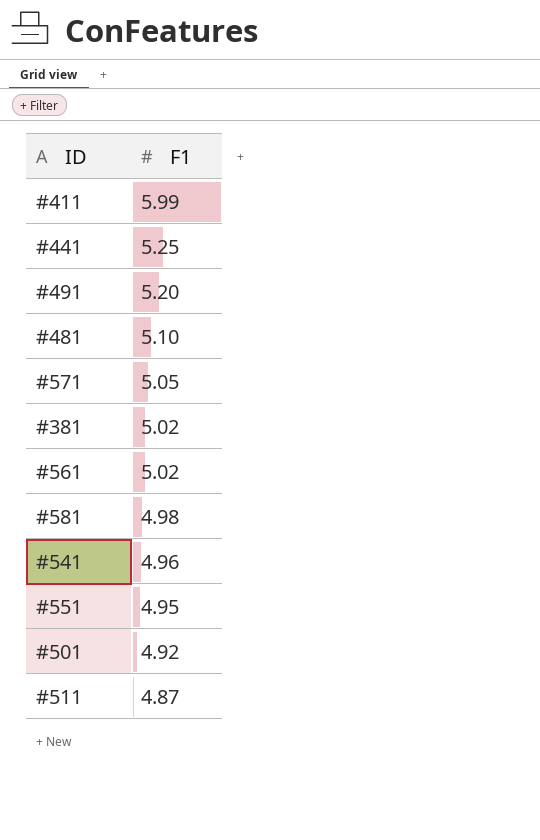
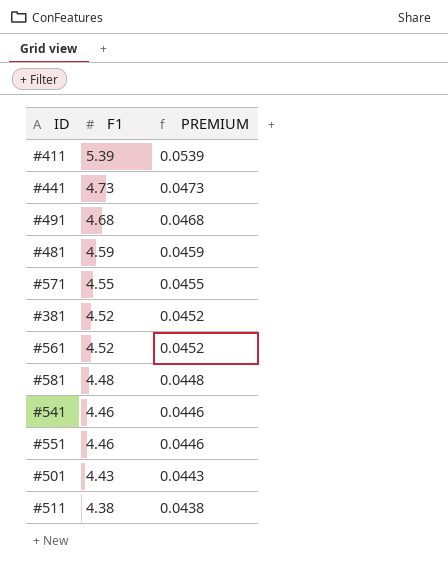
column PREMIUM | formula: none -> [F1] * 0.01
#411 | F1: 5.99 -> 5.39
#441 | F1: 5.25 -> 4.73
#491 | F1: 5.20 -> 4.68
#481 | F1: 5.10 -> 4.59
#571 | F1: 5.05 -> 4.55
#381 | F1: 5.02 -> 4.52
#561 | F1: 5.02 -> 4.52
#581 | F1: 4.98 -> 4.48
#541 | F1: 4.96 -> 4.46
#551 | F1: 4.95 -> 4.46
#501 | F1: 4.92 -> 4.43
#511 | F1: 4.87 -> 4.38

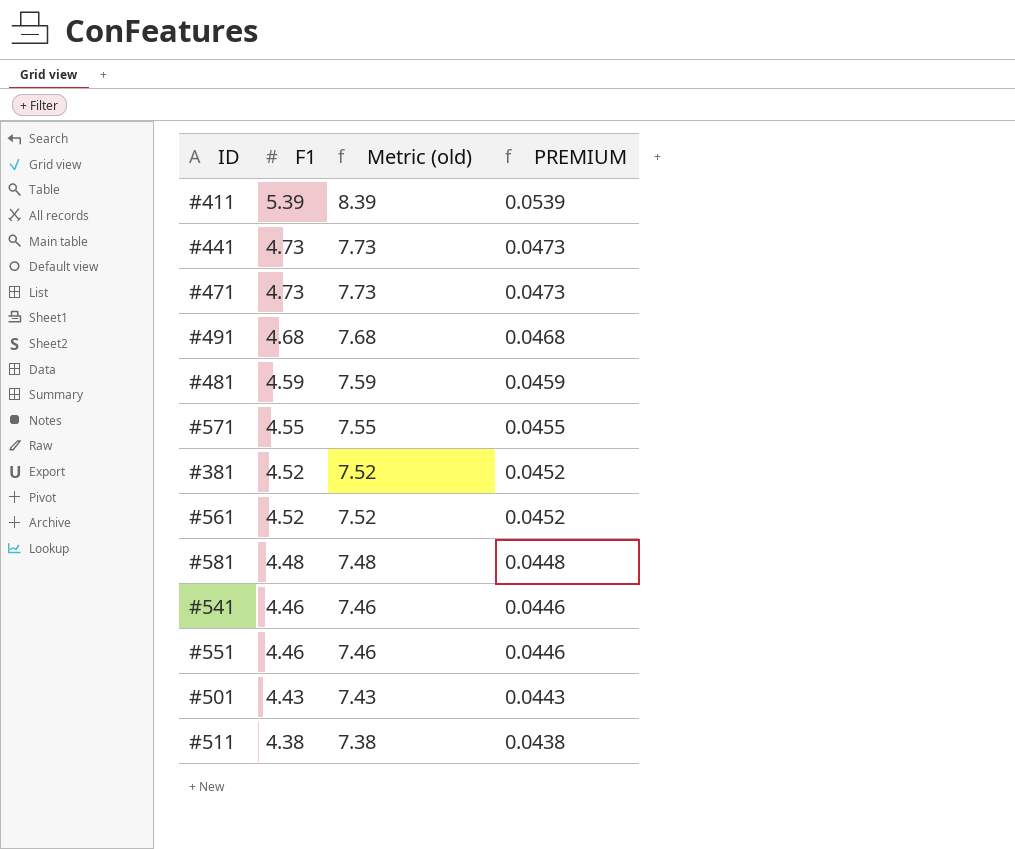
column Metric (old) | formula: none -> [F1] + 3
row #471: none -> 4.73 | 7.73 | 0.0473

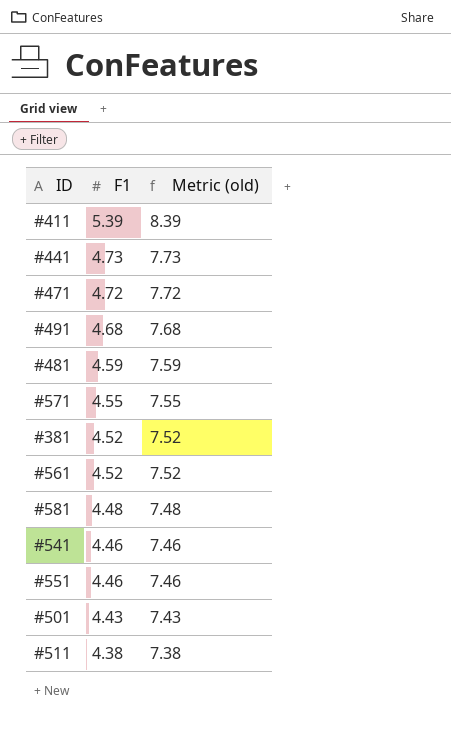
column PREMIUM | formula: [F1] * 0.01 -> none
#471 | F1: 4.73 -> 4.72
#471 | Metric (old): 7.73 -> 7.72

